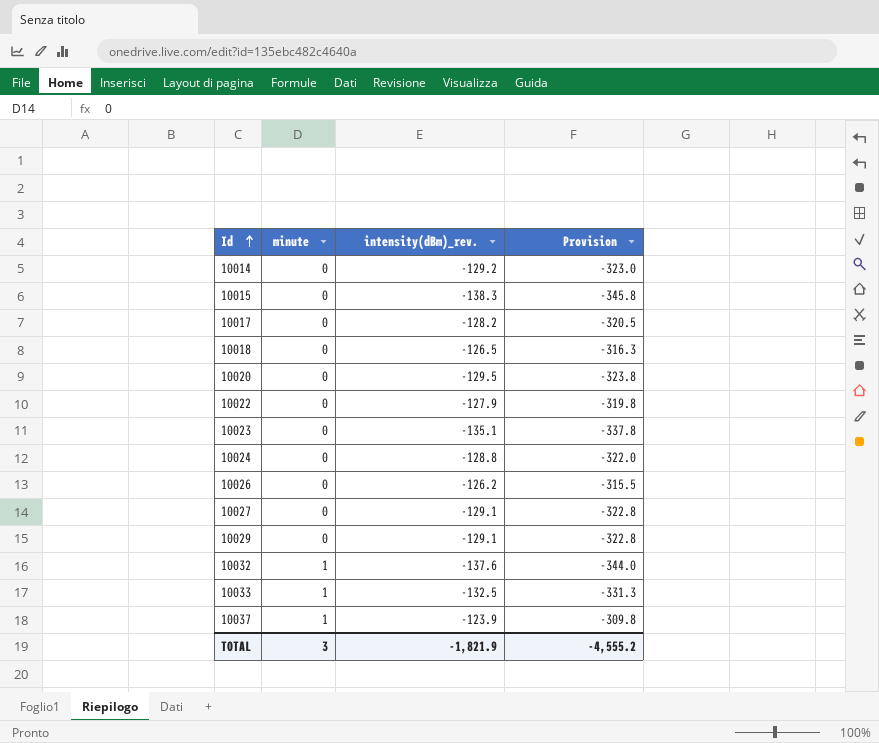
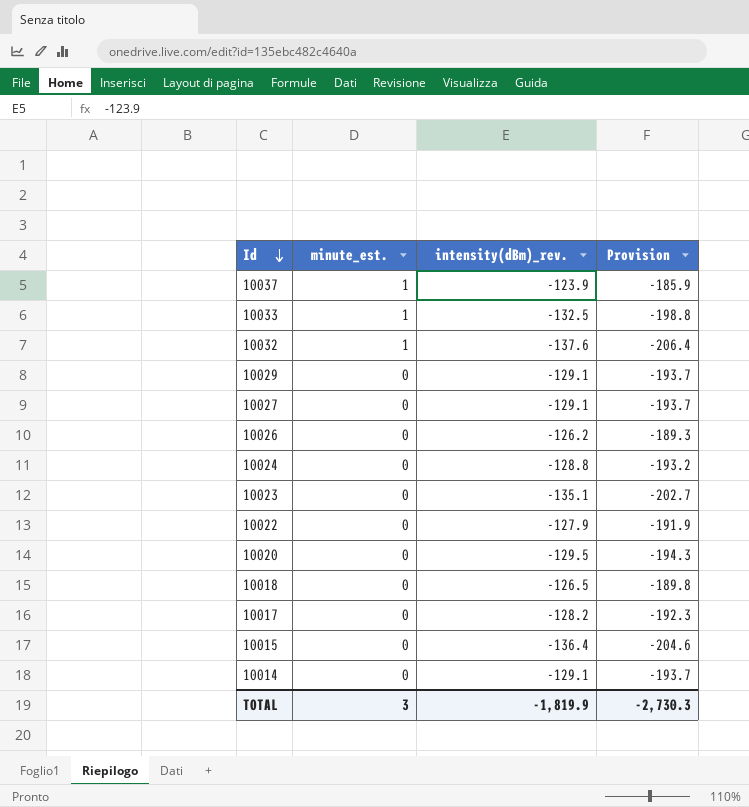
row order: Id ascending -> Id descending
column name: minute -> minute_est.
column Provision | formula: [intensity(dBm)_rev.] * 2.5 -> [intensity(dBm)_rev.] * 1.5
10015 | intensity(dBm)_rev.: -138.3 -> -136.4
10014 | intensity(dBm)_rev.: -129.2 -> -129.1
TOTAL | intensity(dBm)_rev.: -1,821.9 -> -1,819.9
TOTAL | Provision: -4,555.2 -> -2,730.3

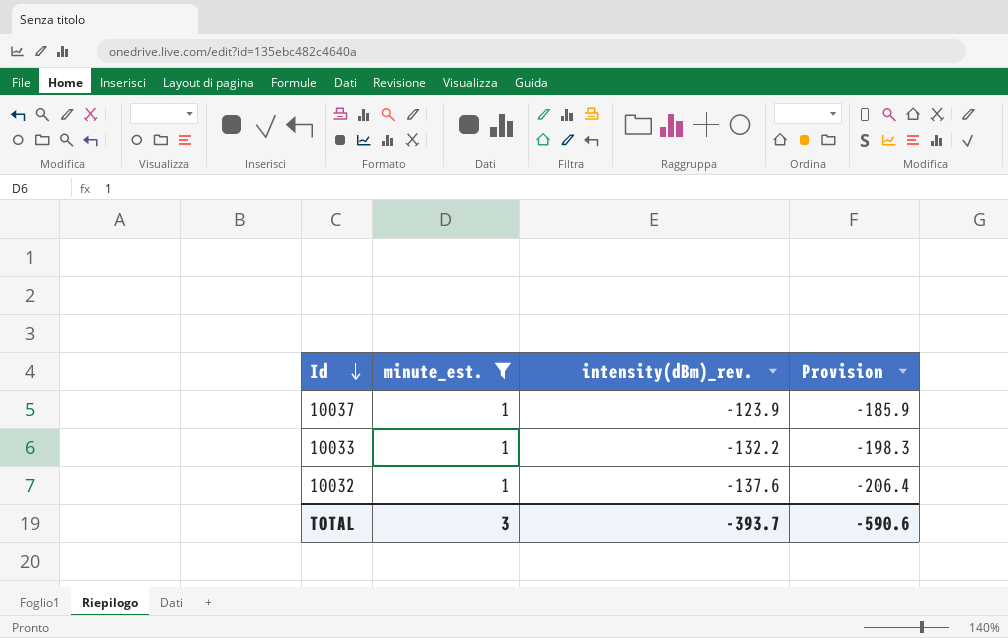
filter: none -> minute_est. = 1
10033 | intensity(dBm)_rev.: -132.5 -> -132.2
10033 | Provision: -198.8 -> -198.3
TOTAL | intensity(dBm)_rev.: -1,819.9 -> -393.7
TOTAL | Provision: -2,730.3 -> -590.6

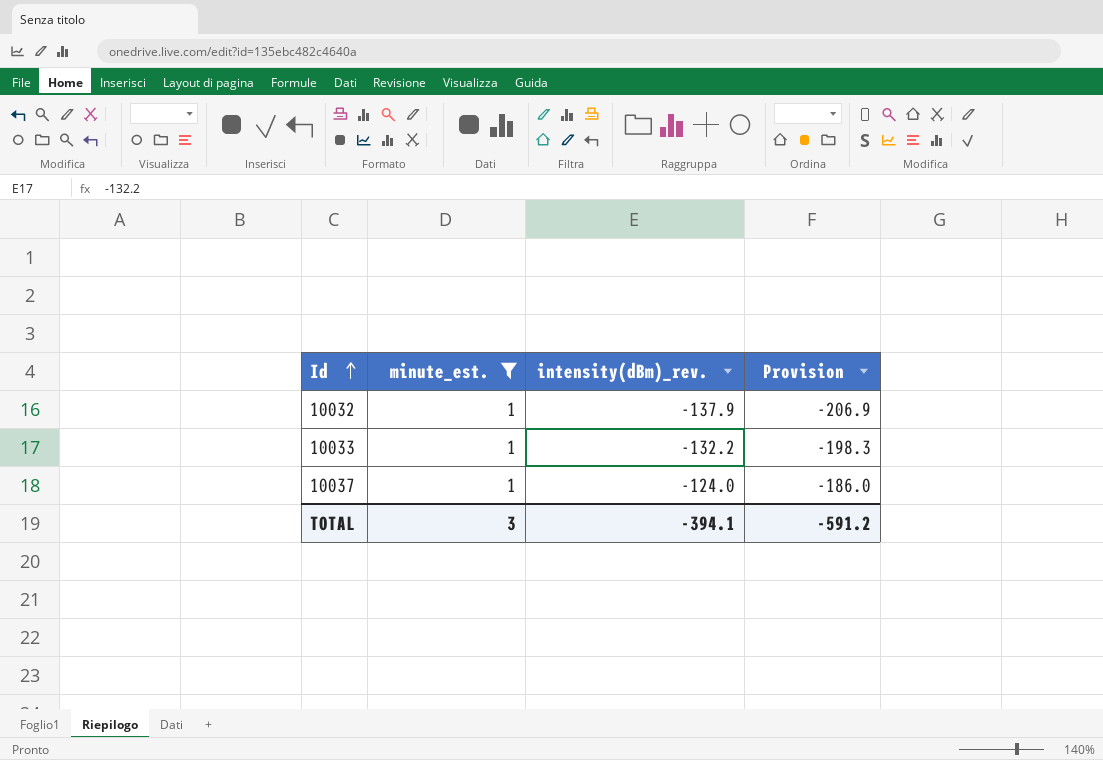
row order: Id descending -> Id ascending
10032 | intensity(dBm)_rev.: -137.6 -> -137.9
10032 | Provision: -206.4 -> -206.9
10037 | intensity(dBm)_rev.: -123.9 -> -124.0
10037 | Provision: -185.9 -> -186.0
TOTAL | intensity(dBm)_rev.: -393.7 -> -394.1
TOTAL | Provision: -590.6 -> -591.2

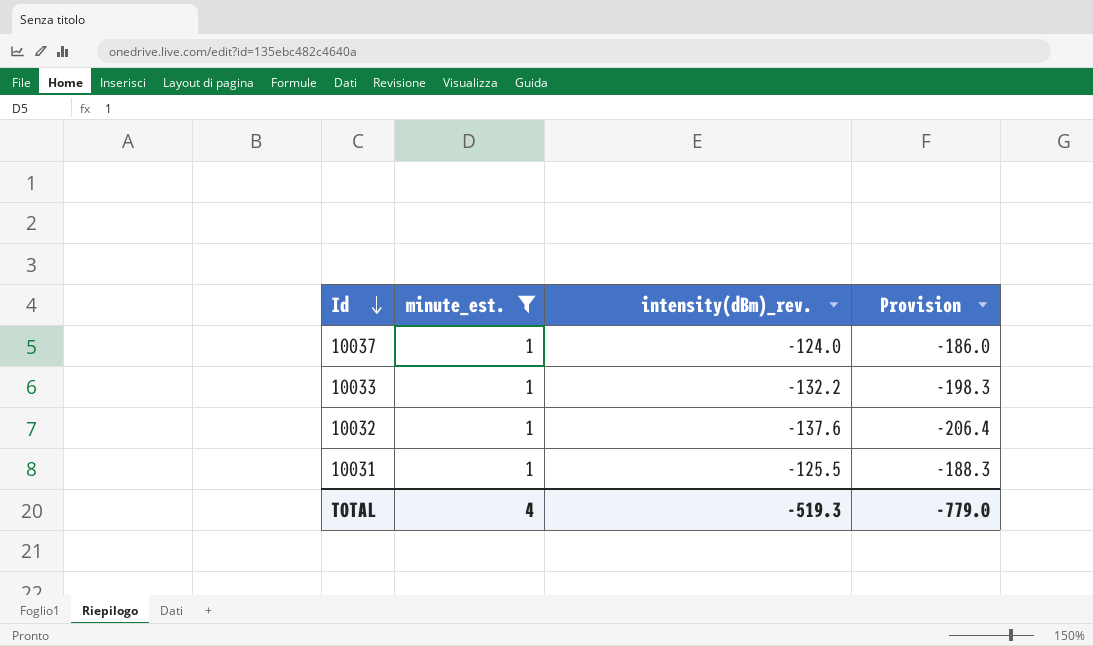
row order: Id ascending -> Id descending
10032 | intensity(dBm)_rev.: -137.9 -> -137.6
10032 | Provision: -206.9 -> -206.4
row 10031: none -> 1 | -125.5 | -188.3
TOTAL | minute_est.: 3 -> 4
TOTAL | intensity(dBm)_rev.: -394.1 -> -519.3
TOTAL | Provision: -591.2 -> -779.0

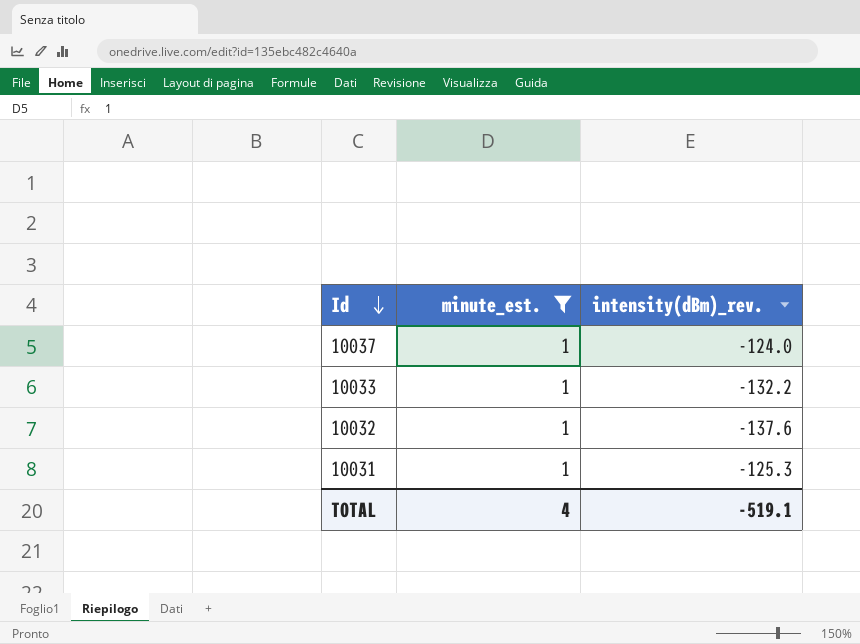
column Provision | formula: [intensity(dBm)_rev.] * 1.5 -> none
10031 | intensity(dBm)_rev.: -125.5 -> -125.3
TOTAL | intensity(dBm)_rev.: -519.3 -> -519.1

